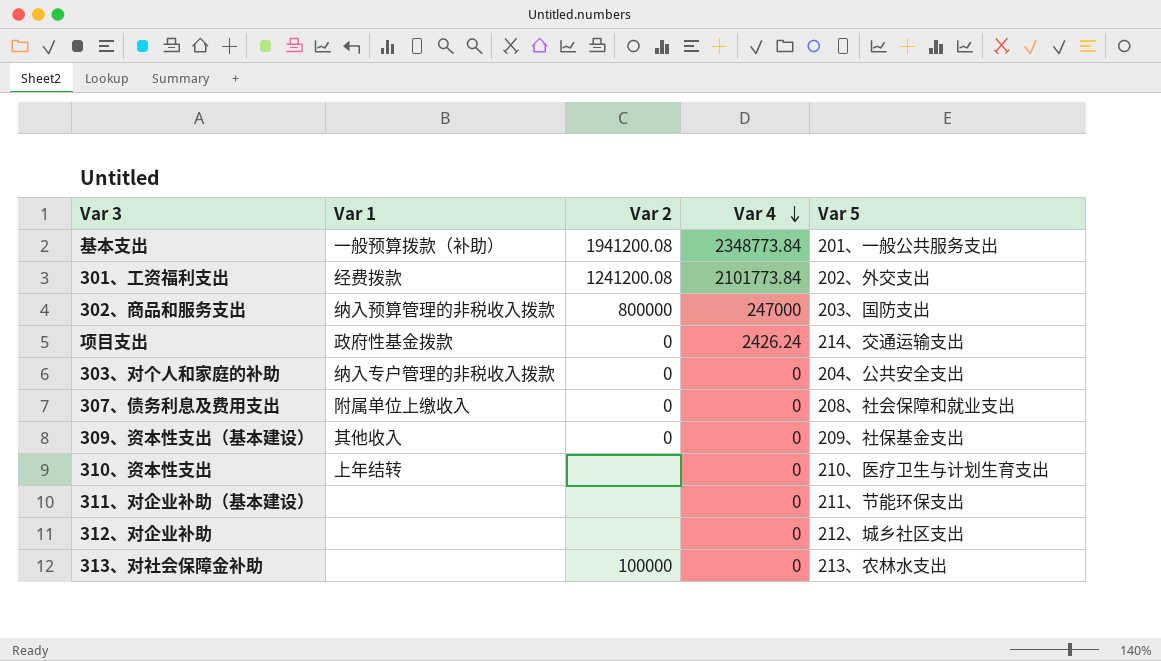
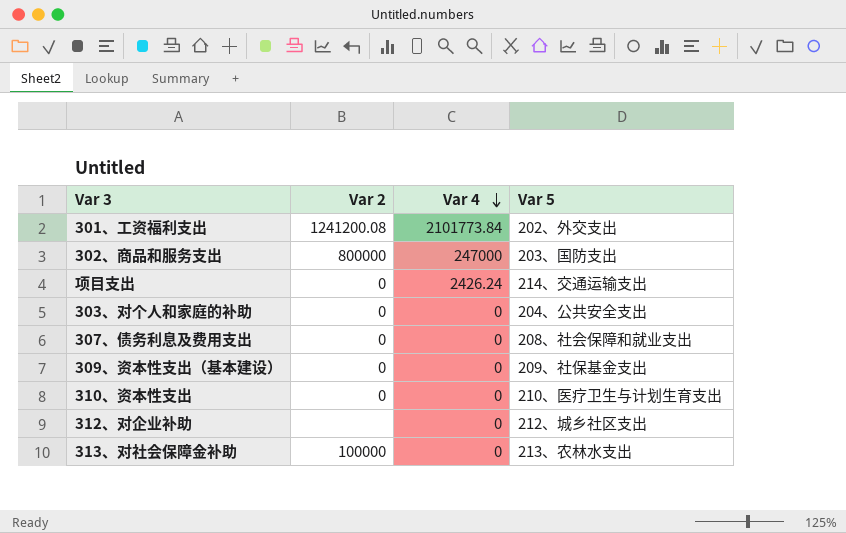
column Var 1 | position: 2 -> none
row 基本支出: 一般预算拨款（补助） | 1941200.08 | 2348773.84 | 201、一般公共服务支出 -> none
row 311、对企业补助（基本建设）: none | none | 0 | 211、节能环保支出 -> none
310、资本性支出 | Var 2: none -> 0

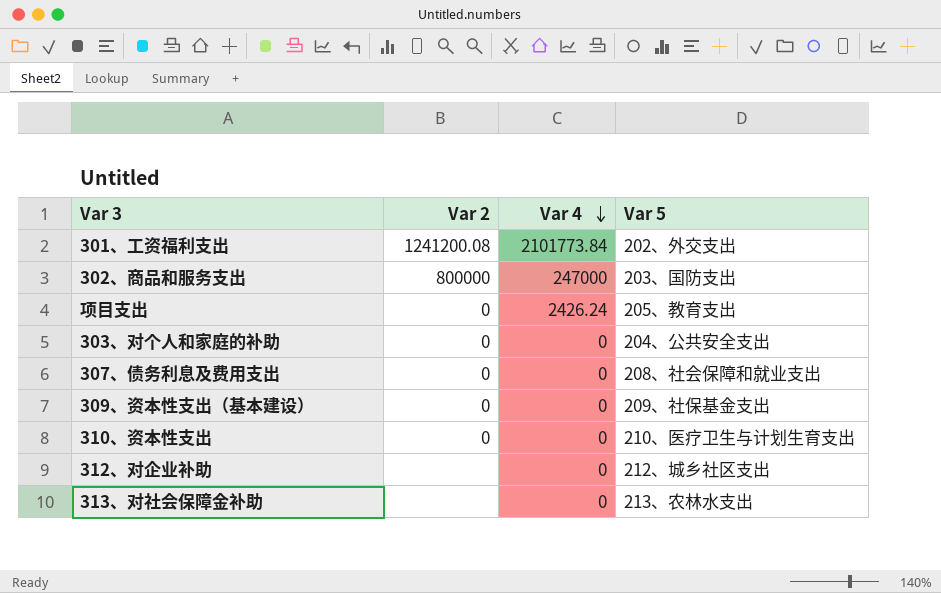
项目支出 | Var 5: 214、交通运输支出 -> 205、教育支出
313、对社会保障金补助 | Var 2: 100000 -> none

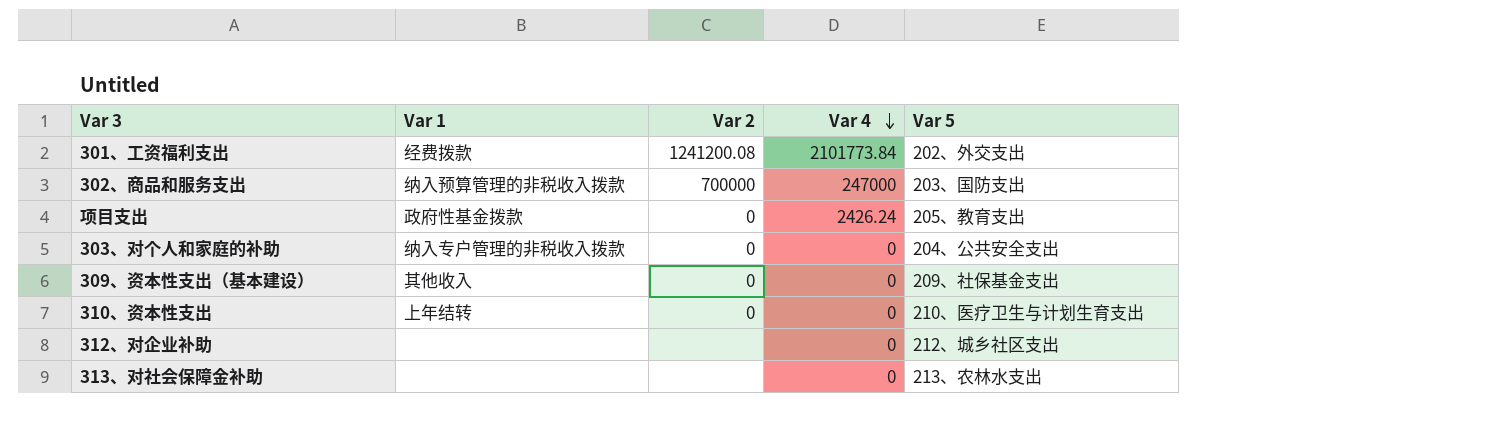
column Var 1 | position: none -> 2
row 307、债务利息及费用支出: 0 | 0 | 208、社会保障和就业支出 -> none
302、商品和服务支出 | Var 2: 800000 -> 700000

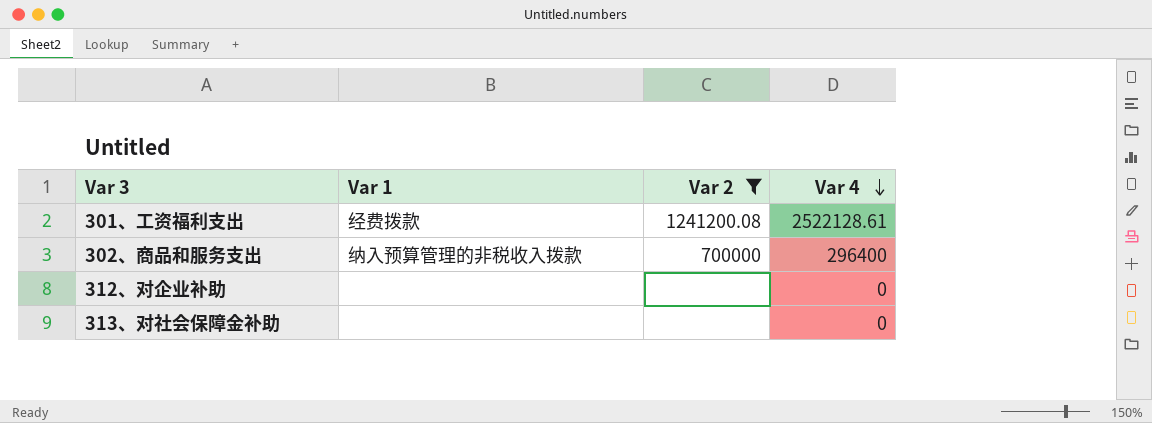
filter: none -> Var 2 != 0
column Var 5 | position: 5 -> none
301、工资福利支出 | Var 4: 2101773.84 -> 2522128.61
302、商品和服务支出 | Var 4: 247000 -> 296400

